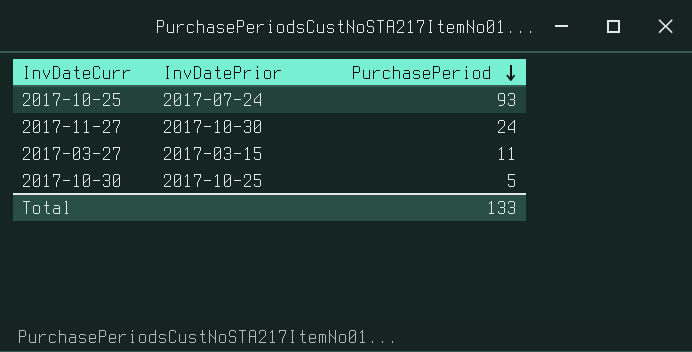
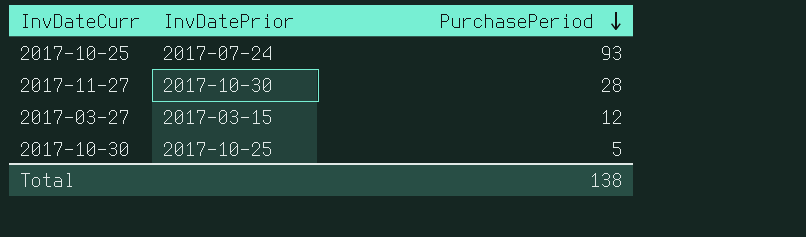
2017-11-27 | PurchasePeriod: 24 -> 28
2017-03-27 | PurchasePeriod: 11 -> 12
Total | PurchasePeriod: 133 -> 138

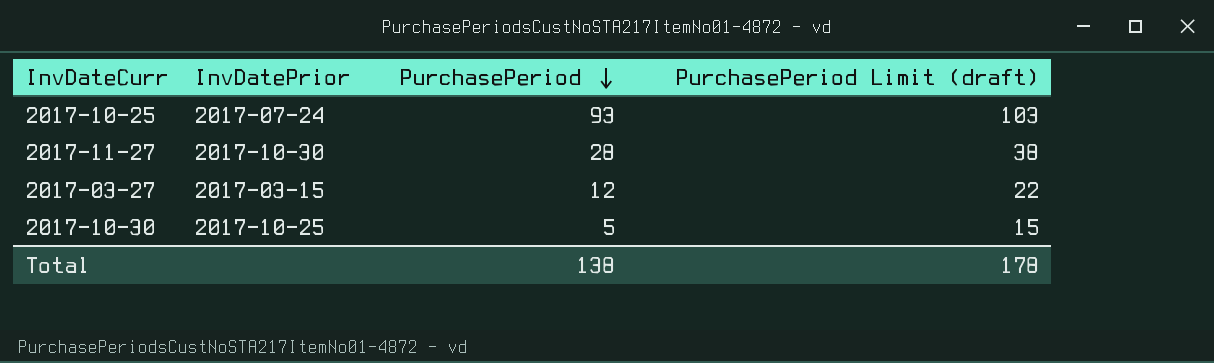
column PurchasePeriod Limit (draft) | formula: none -> [PurchasePeriod] + 10

